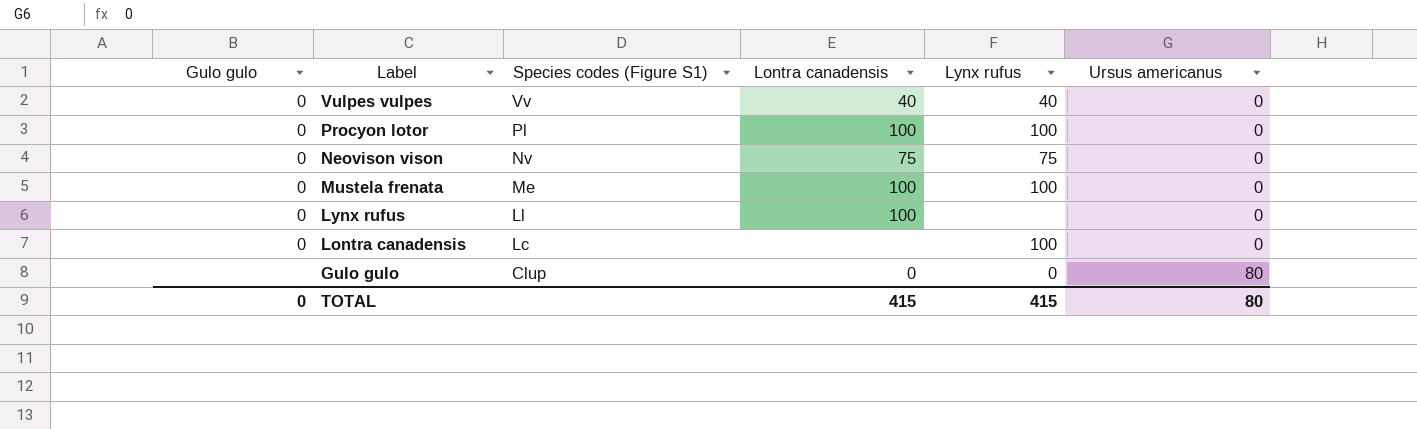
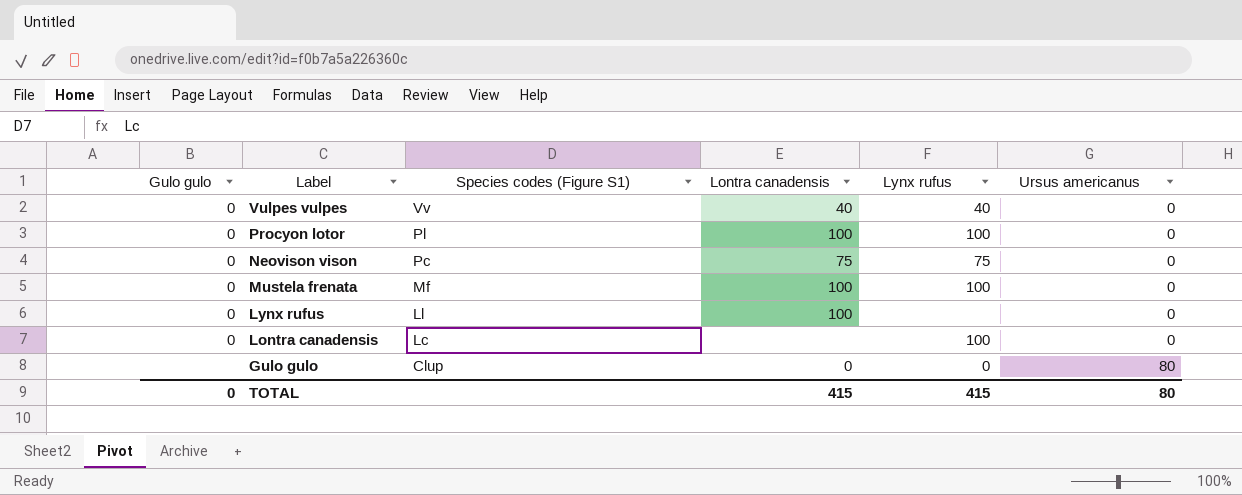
Neovison vison | Species codes (Figure S1): Nv -> Pc
Mustela frenata | Species codes (Figure S1): Me -> Mf

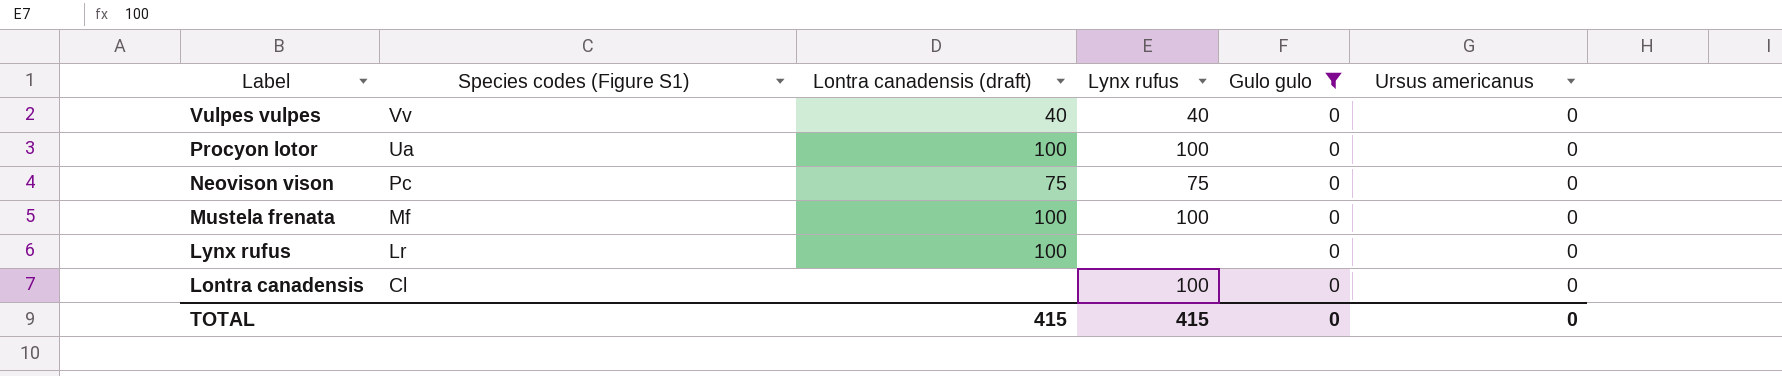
filter: none -> Gulo gulo = 0
column name: Lontra canadensis -> Lontra canadensis (draft)
column Gulo gulo | position: 1 -> 5
Procyon lotor | Species codes (Figure S1): Pl -> Ua
Lynx rufus | Species codes (Figure S1): Ll -> Lr
Lontra canadensis | Species codes (Figure S1): Lc -> Cl
TOTAL | Ursus americanus: 80 -> 0

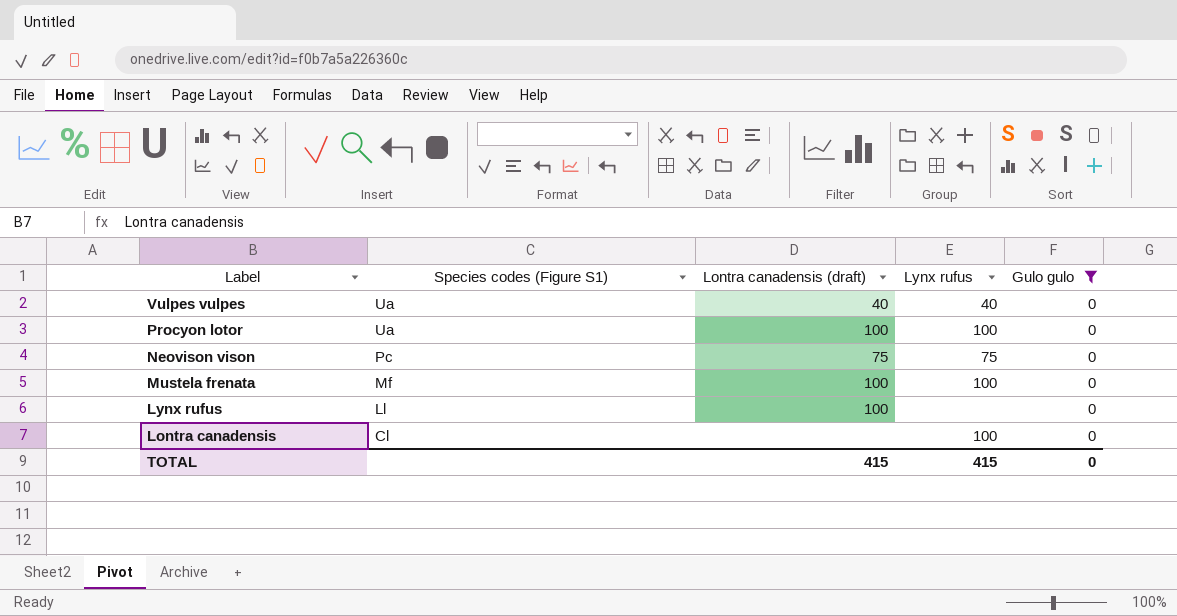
column Ursus americanus | position: 6 -> none
Vulpes vulpes | Species codes (Figure S1): Vv -> Ua
Lynx rufus | Species codes (Figure S1): Lr -> Ll

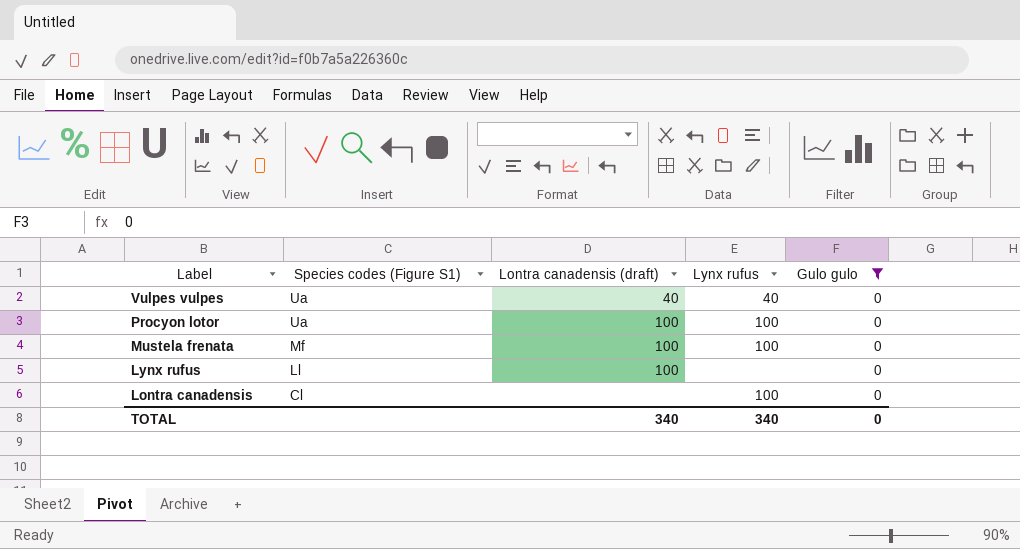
row Neovison vison: Pc | 75 | 75 | 0 -> none
TOTAL | Lontra canadensis (draft): 415 -> 340
TOTAL | Lynx rufus: 415 -> 340

